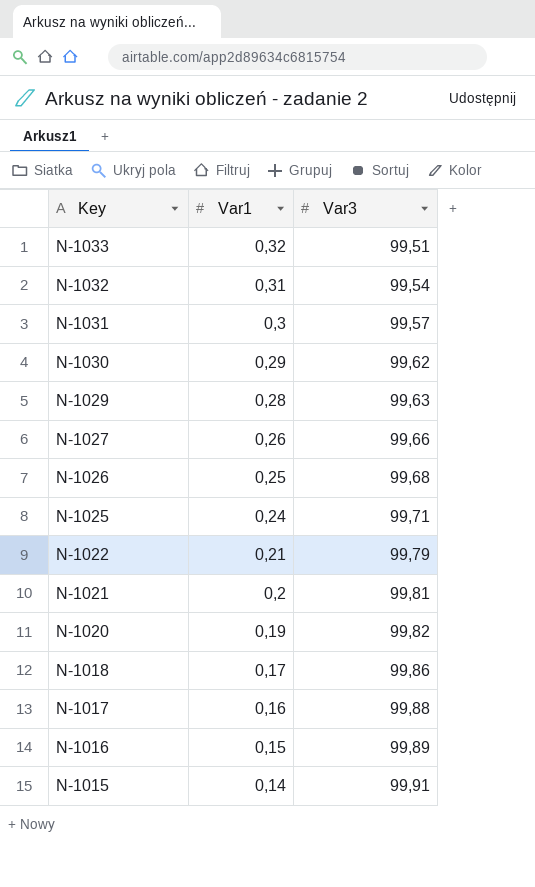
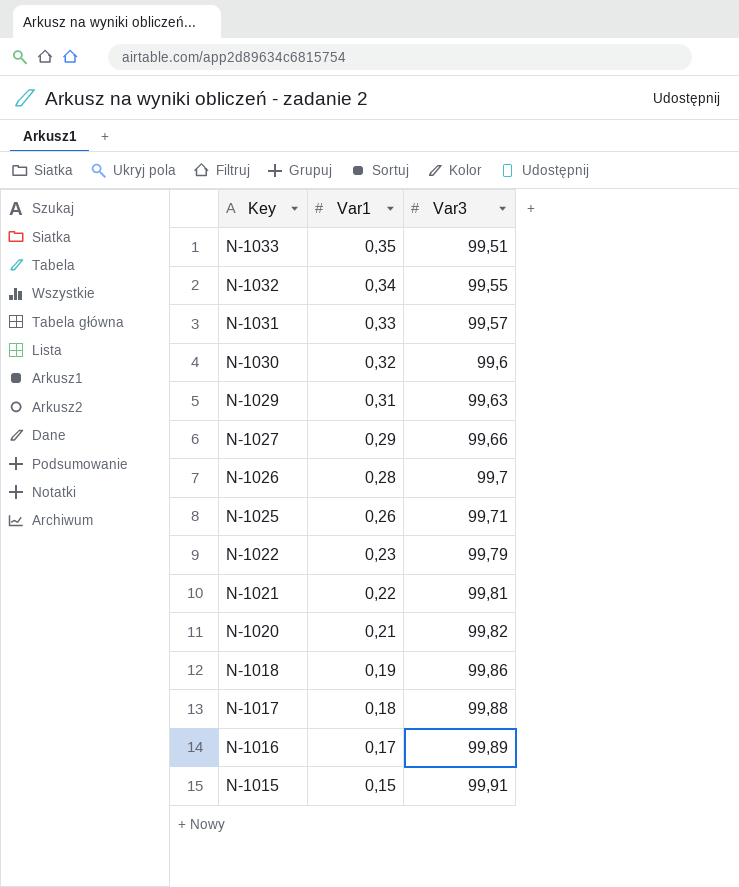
N-1033 | Var1: 0,32 -> 0,35
N-1032 | Var1: 0,31 -> 0,34
N-1032 | Var3: 99,54 -> 99,55
N-1031 | Var1: 0,3 -> 0,33
N-1030 | Var1: 0,29 -> 0,32
N-1030 | Var3: 99,62 -> 99,6
N-1029 | Var1: 0,28 -> 0,31
N-1027 | Var1: 0,26 -> 0,29
N-1026 | Var1: 0,25 -> 0,28
N-1026 | Var3: 99,68 -> 99,7
N-1025 | Var1: 0,24 -> 0,26
N-1022 | Var1: 0,21 -> 0,23
N-1021 | Var1: 0,2 -> 0,22
N-1020 | Var1: 0,19 -> 0,21
N-1018 | Var1: 0,17 -> 0,19
N-1017 | Var1: 0,16 -> 0,18
N-1016 | Var1: 0,15 -> 0,17
N-1015 | Var1: 0,14 -> 0,15

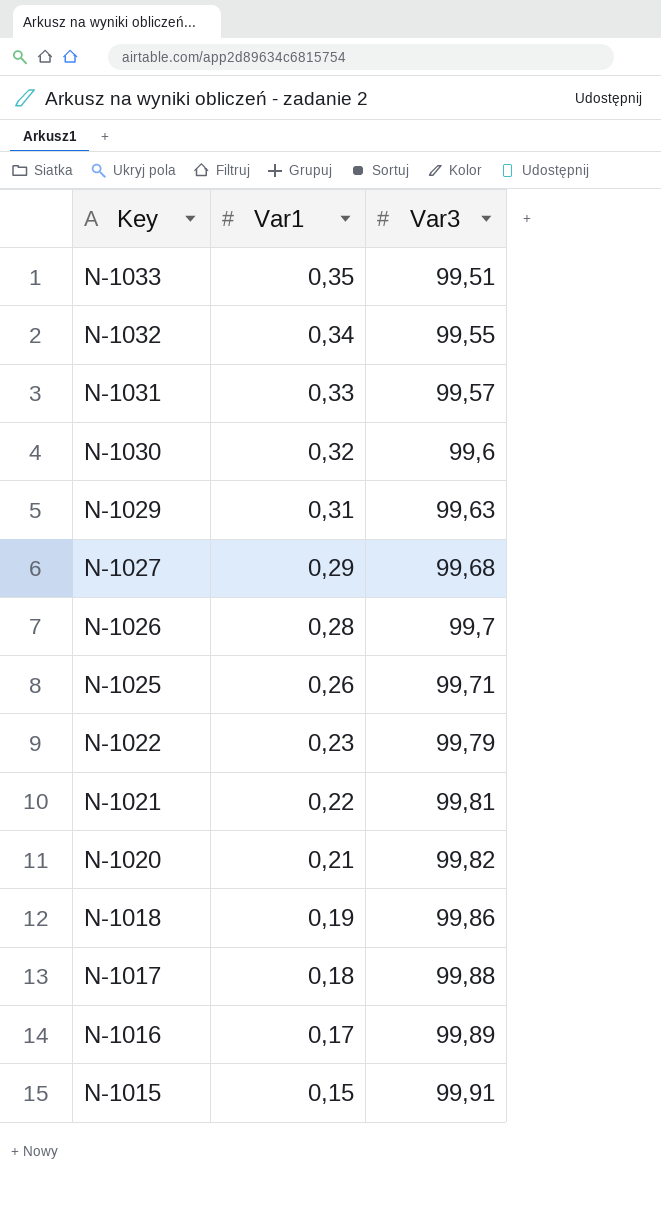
N-1027 | Var3: 99,66 -> 99,68

